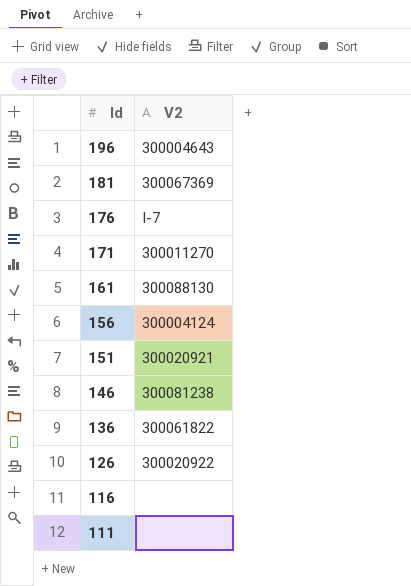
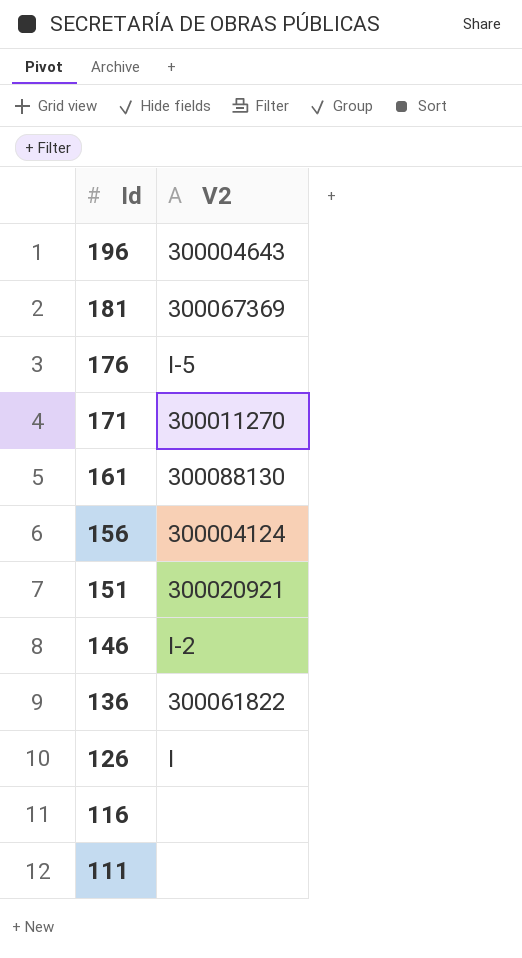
176 | V2: I-7 -> I-5
146 | V2: 300081238 -> I-2
126 | V2: 300020922 -> I

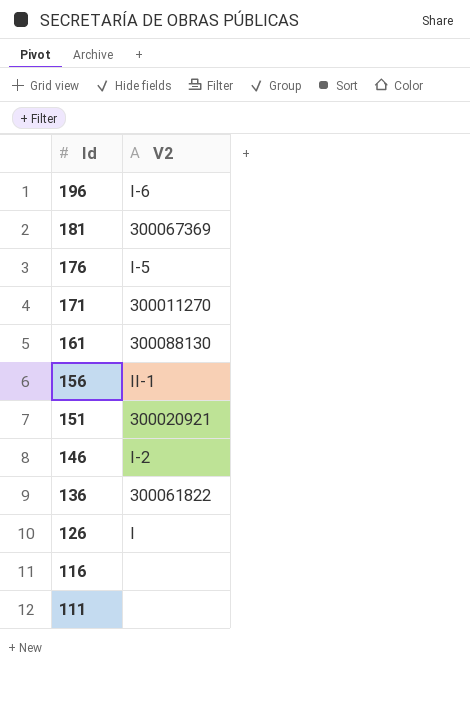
196 | V2: 300004643 -> I-6
156 | V2: 300004124 -> II-1

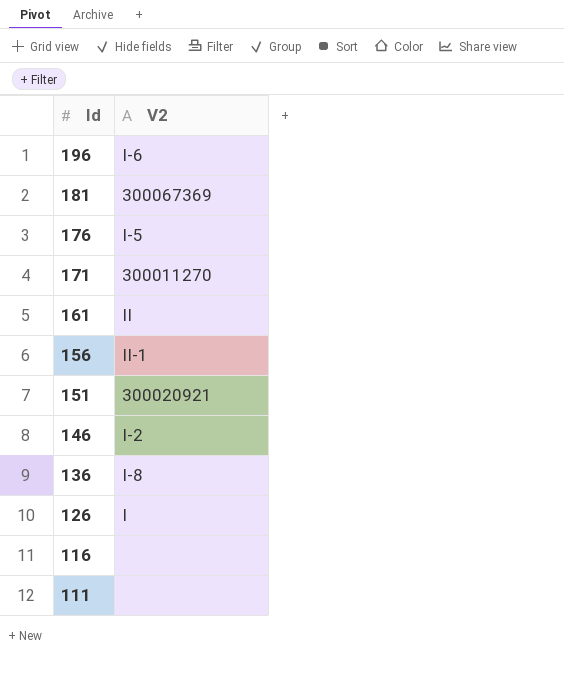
161 | V2: 300088130 -> II
136 | V2: 300061822 -> I-8

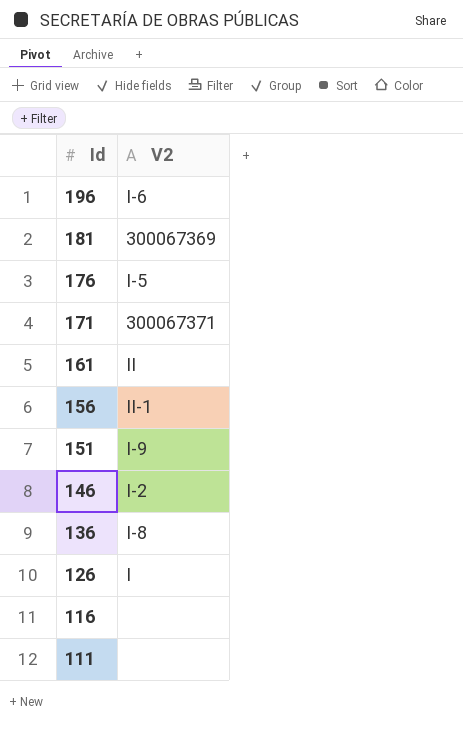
171 | V2: 300011270 -> 300067371
151 | V2: 300020921 -> I-9

